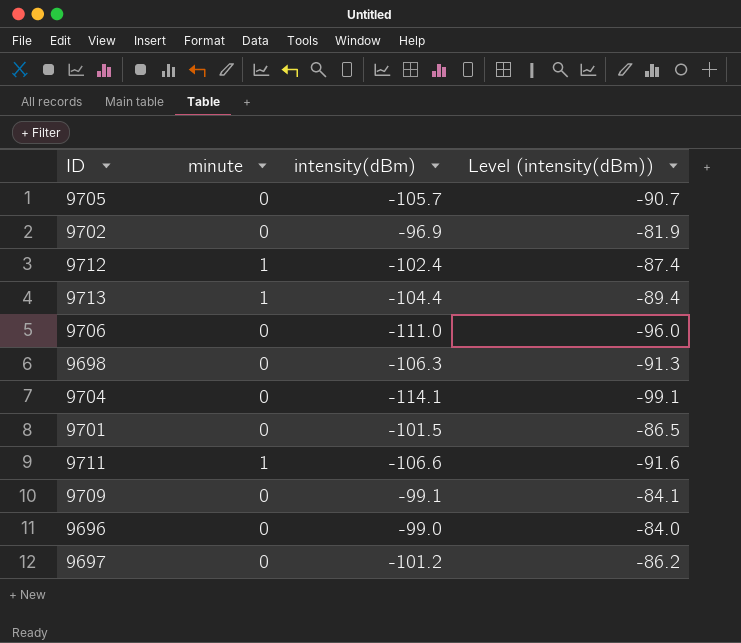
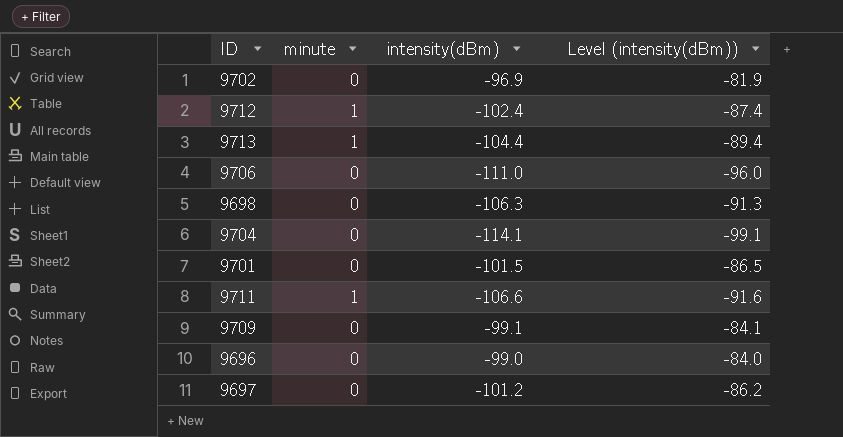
row 9705: 0 | -105.7 | -90.7 -> none

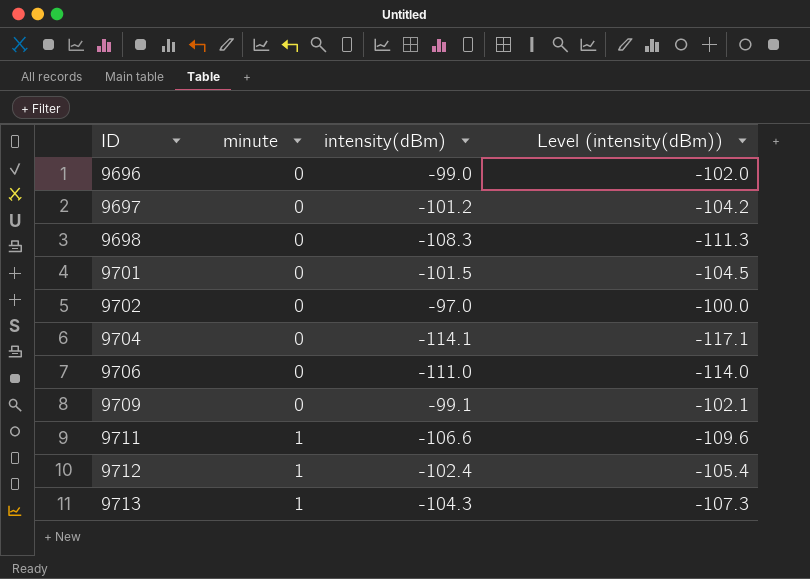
row order: none -> ID ascending
column Level (intensity(dBm)) | formula: [intensity(dBm)] + 15 -> [intensity(dBm)] - 3
9698 | intensity(dBm): -106.3 -> -108.3
9702 | intensity(dBm): -96.9 -> -97.0
9713 | intensity(dBm): -104.4 -> -104.3

